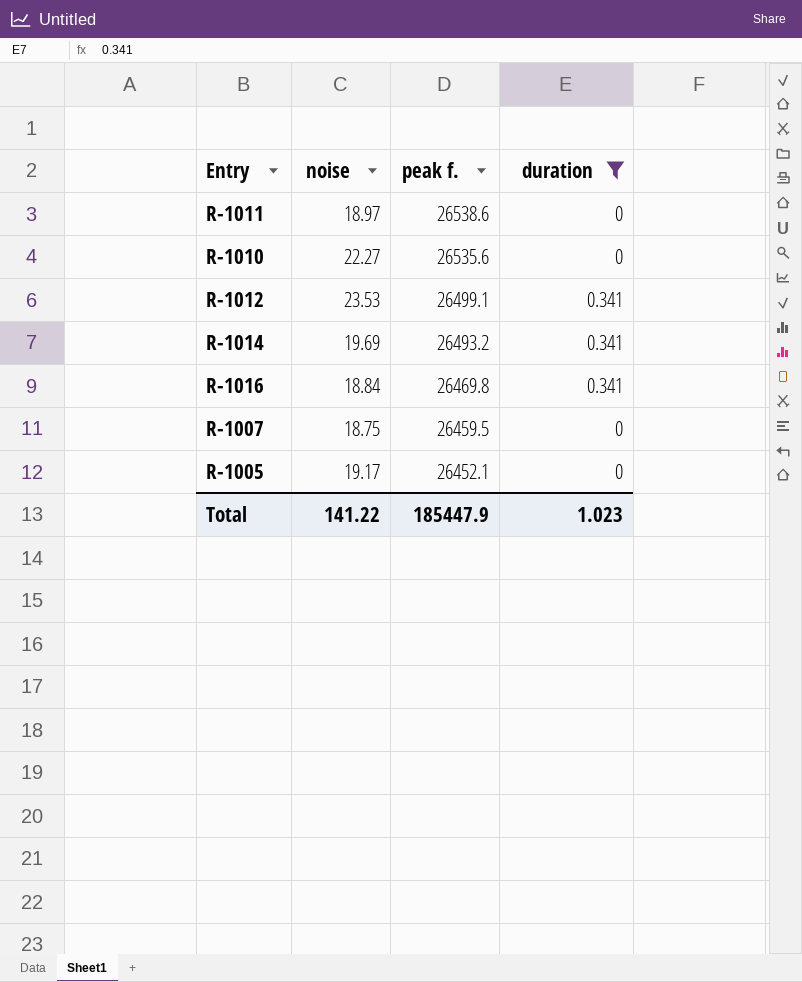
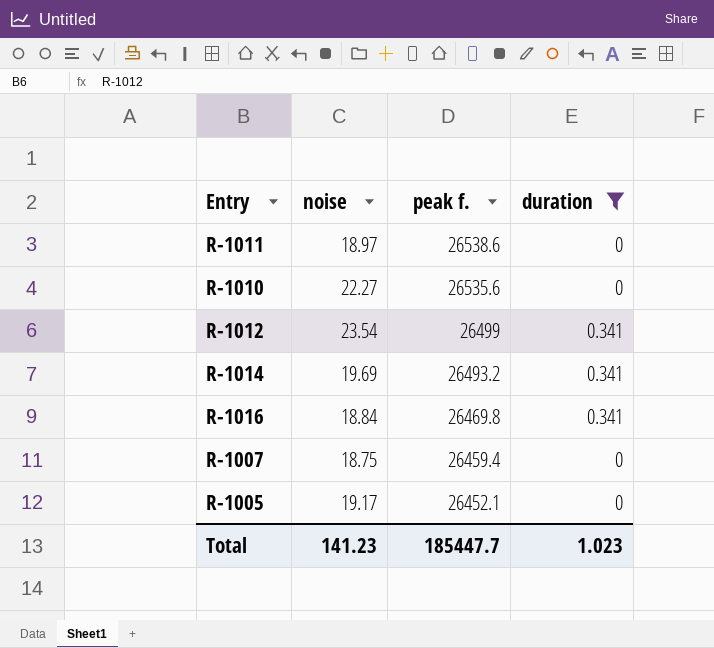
R-1012 | noise: 23.53 -> 23.54
R-1012 | peak f.: 26499.1 -> 26499
R-1007 | peak f.: 26459.5 -> 26459.4
Total | noise: 141.22 -> 141.23
Total | peak f.: 185447.9 -> 185447.7

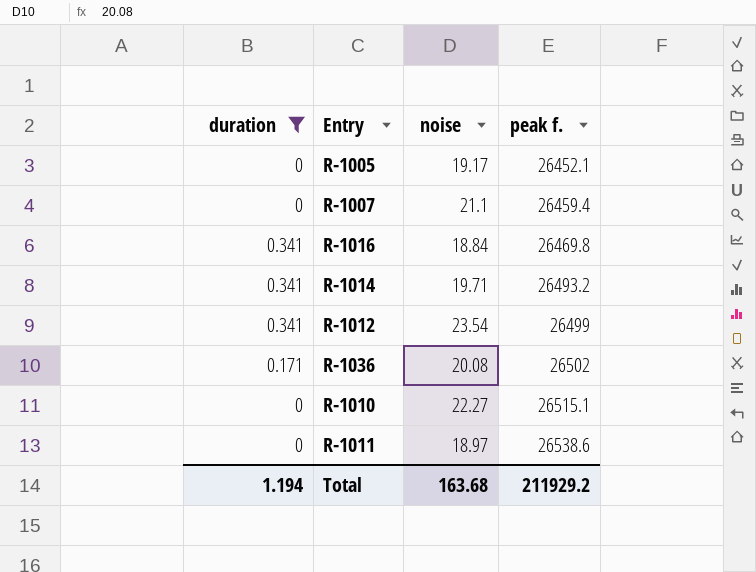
row order: peak f. descending -> peak f. ascending
column duration | position: 4 -> 1
R-1007 | noise: 18.75 -> 21.1
R-1014 | noise: 19.69 -> 19.71
row R-1036: none -> 0.171 | 20.08 | 26502
R-1010 | peak f.: 26535.6 -> 26515.1
Total | duration: 1.023 -> 1.194
Total | noise: 141.23 -> 163.68
Total | peak f.: 185447.7 -> 211929.2

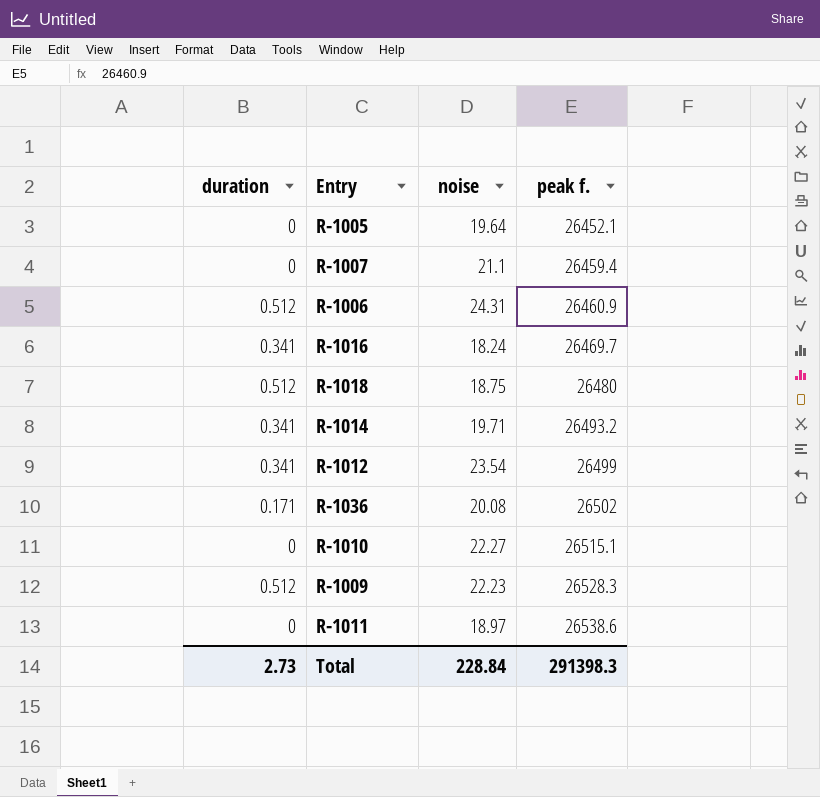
filter: duration != 0.512 -> none
R-1005 | noise: 19.17 -> 19.64
R-1016 | noise: 18.84 -> 18.24
R-1016 | peak f.: 26469.8 -> 26469.7
Total | duration: 1.194 -> 2.73
Total | noise: 163.68 -> 228.84
Total | peak f.: 211929.2 -> 291398.3

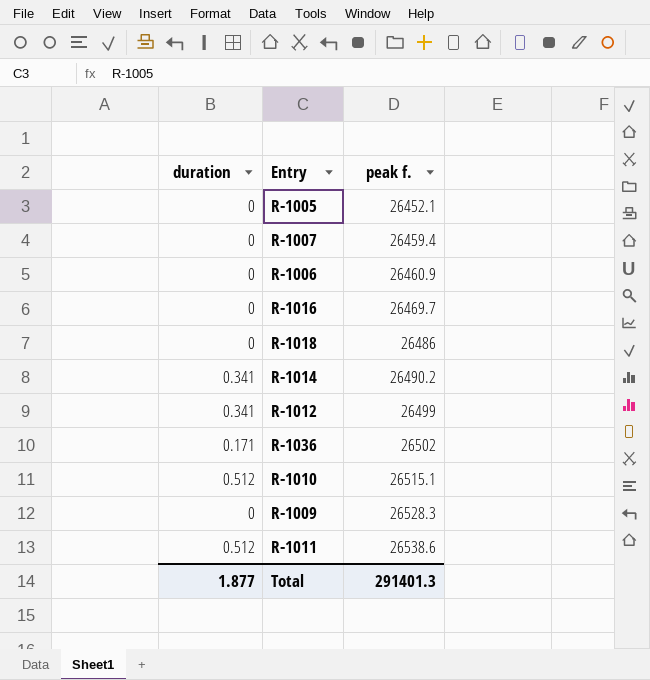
column noise | position: 3 -> none
R-1006 | duration: 0.512 -> 0
R-1016 | duration: 0.341 -> 0
R-1018 | duration: 0.512 -> 0
R-1018 | peak f.: 26480 -> 26486
R-1014 | peak f.: 26493.2 -> 26490.2
R-1010 | duration: 0 -> 0.512
R-1009 | duration: 0.512 -> 0
R-1011 | duration: 0 -> 0.512
Total | duration: 2.73 -> 1.877
Total | peak f.: 291398.3 -> 291401.3

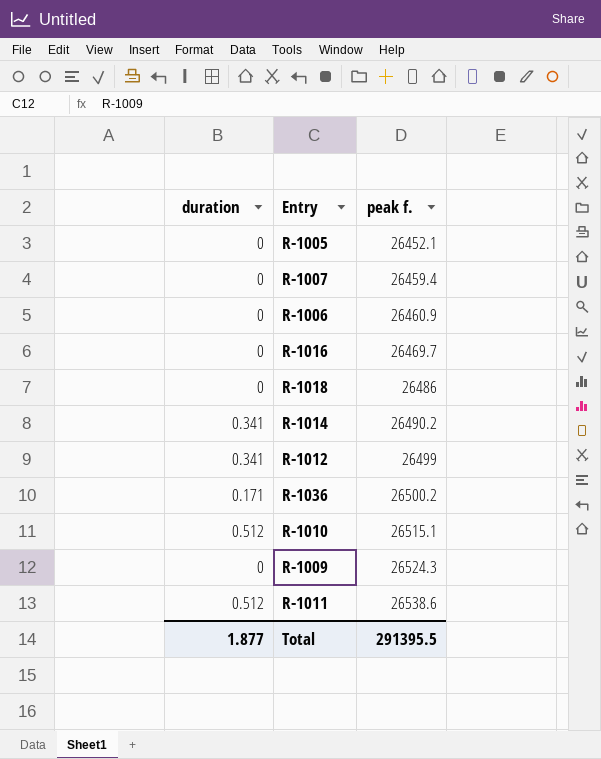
R-1036 | peak f.: 26502 -> 26500.2
R-1009 | peak f.: 26528.3 -> 26524.3
Total | peak f.: 291401.3 -> 291395.5

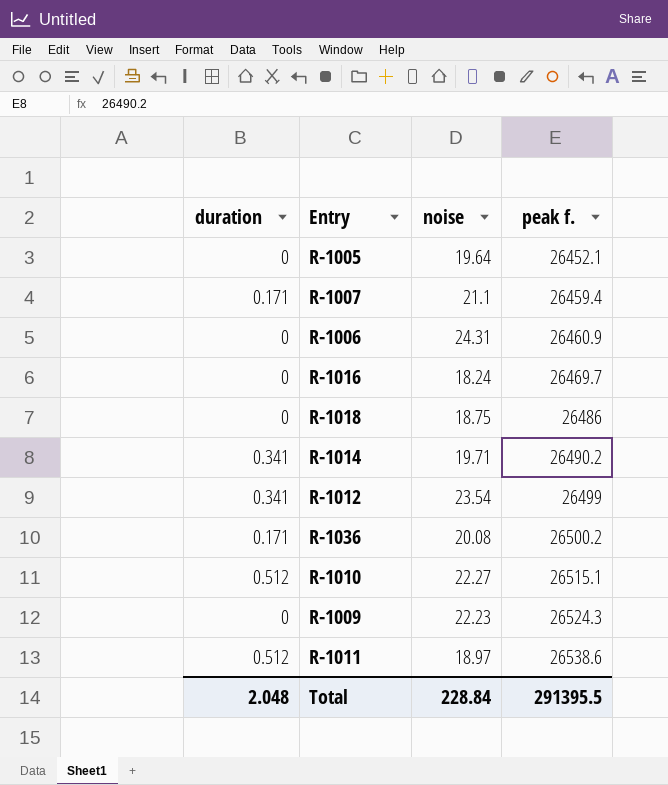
column noise | position: none -> 3
R-1007 | duration: 0 -> 0.171
Total | duration: 1.877 -> 2.048

